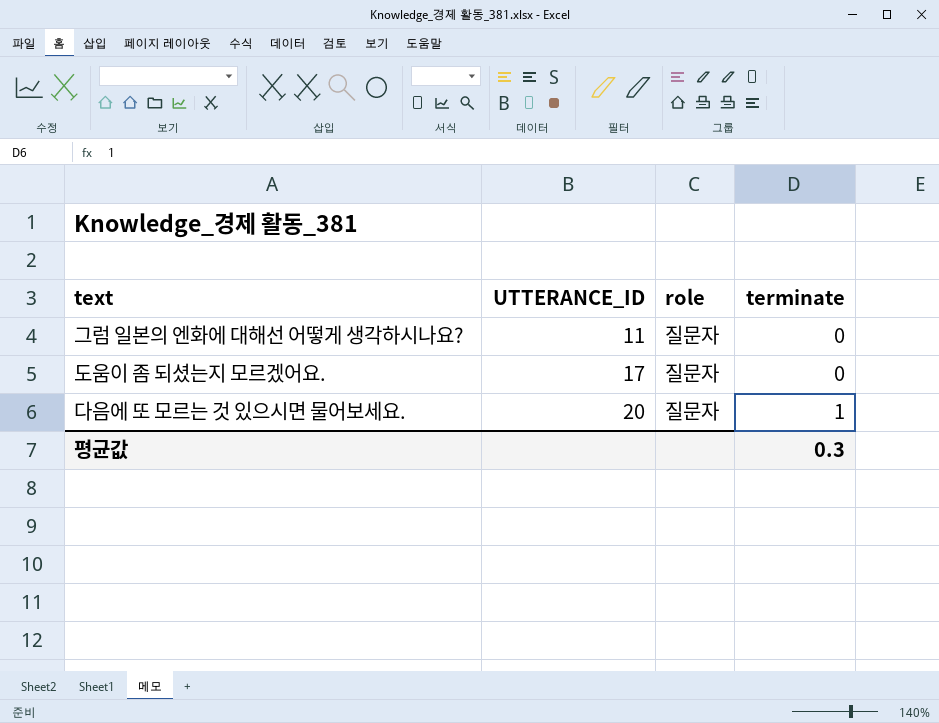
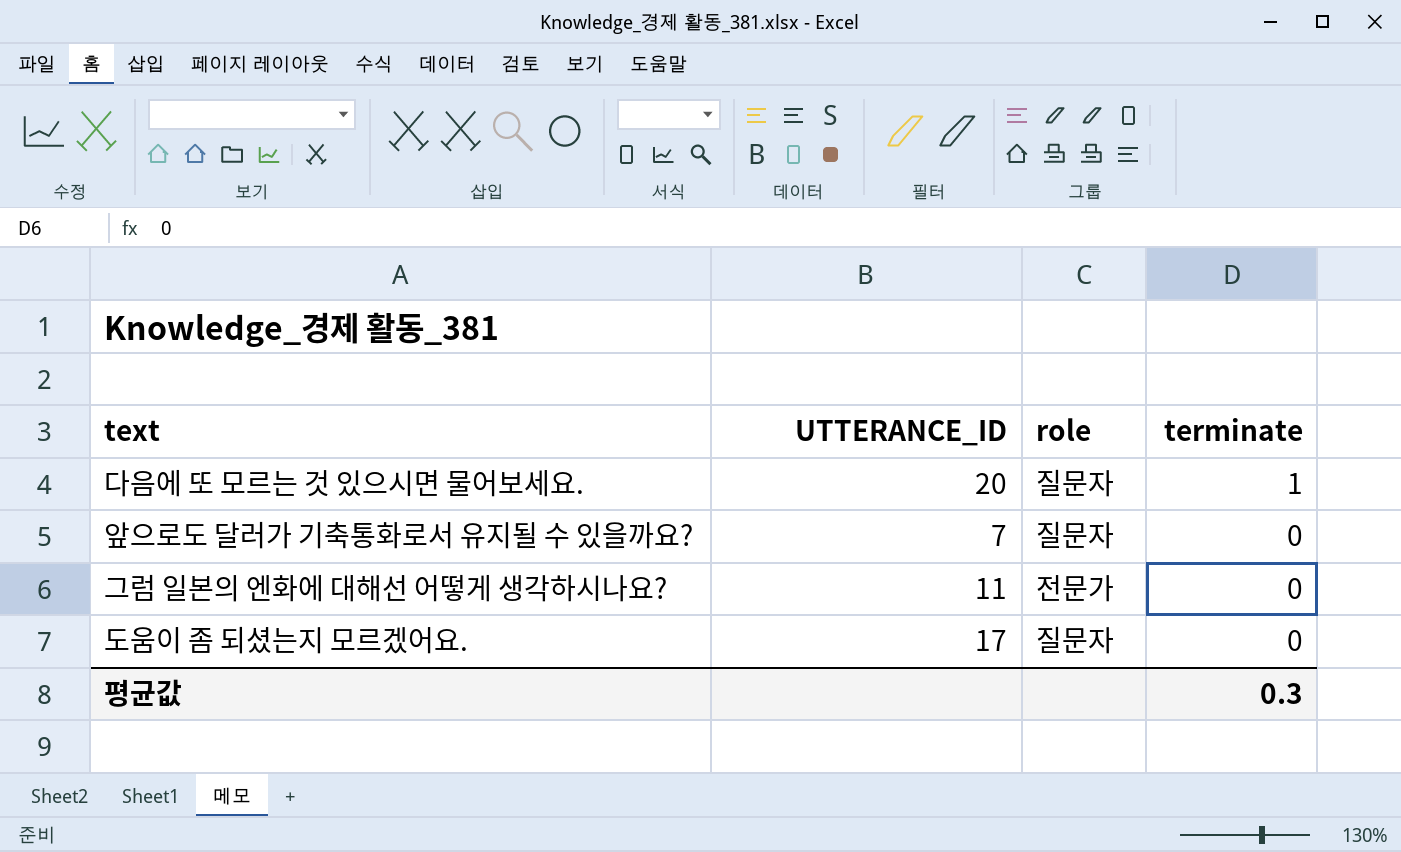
row order: UTTERANCE_ID ascending -> terminate descending
row 앞으로도 달러가 기축통화로서 유지될 수 있을까요?: none -> 7 | 질문자 | 0
그럼 일본의 엔화에 대해선 어떻게 생각하시나요? | role: 질문자 -> 전문가

